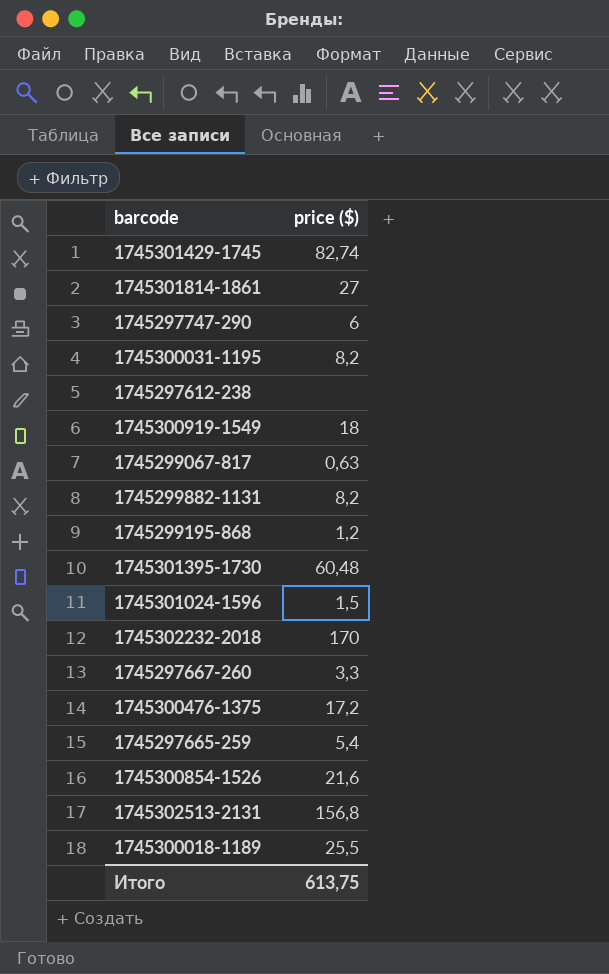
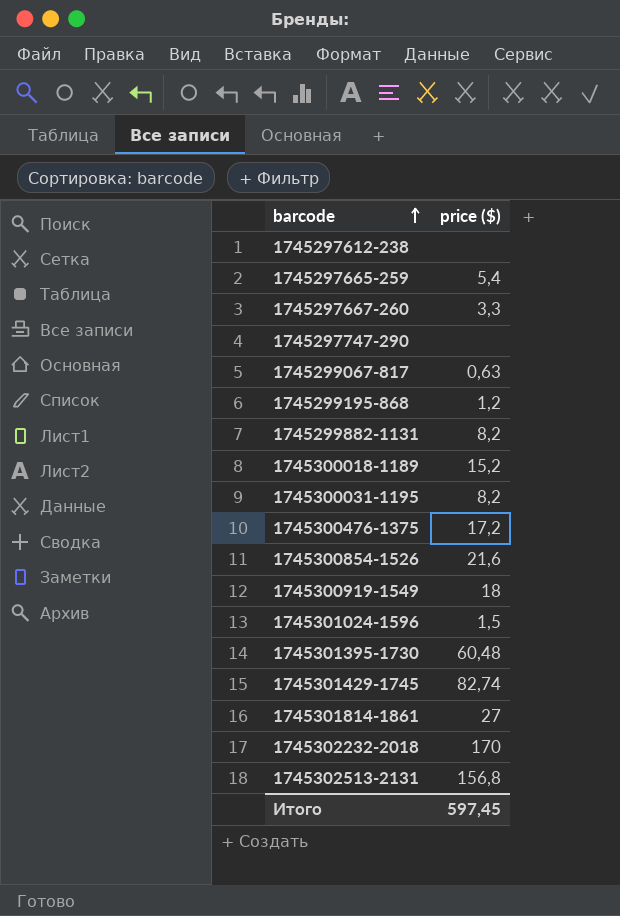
row order: none -> barcode ascending
1745297747-290 | price ($): 6 -> none
1745300018-1189 | price ($): 25,5 -> 15,2
Итого | price ($): 613,75 -> 597,45

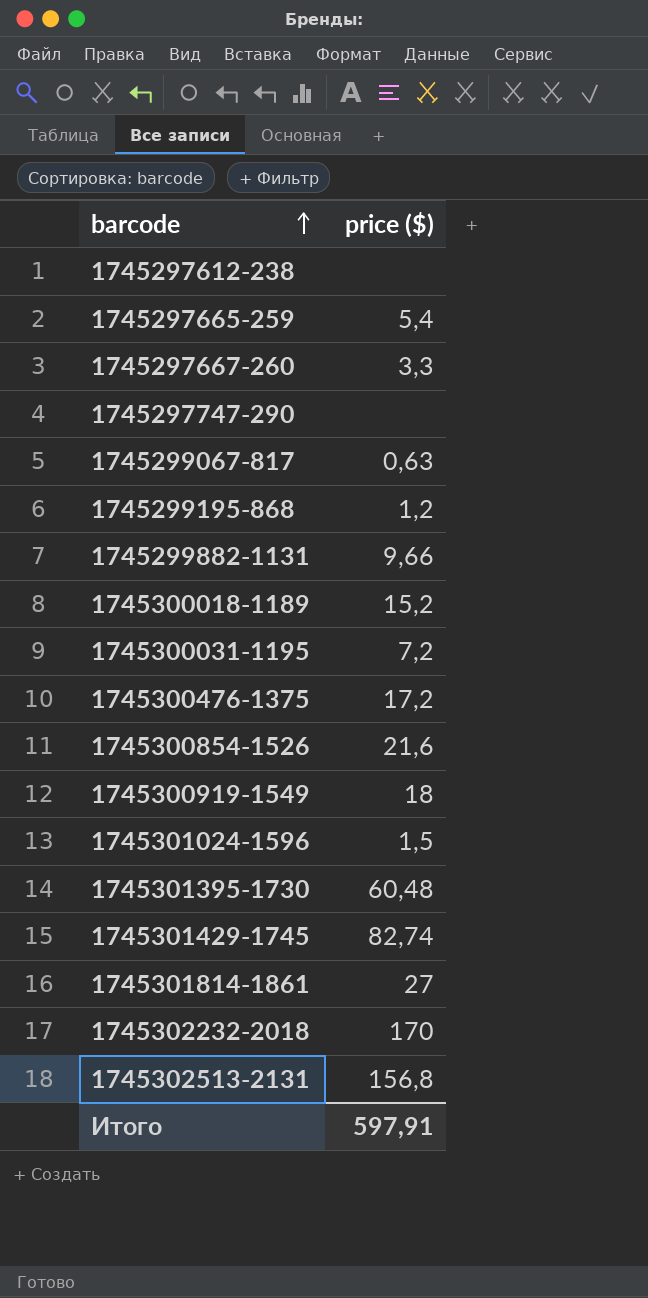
1745299882-1131 | price ($): 8,2 -> 9,66
1745300031-1195 | price ($): 8,2 -> 7,2
Итого | price ($): 597,45 -> 597,91

